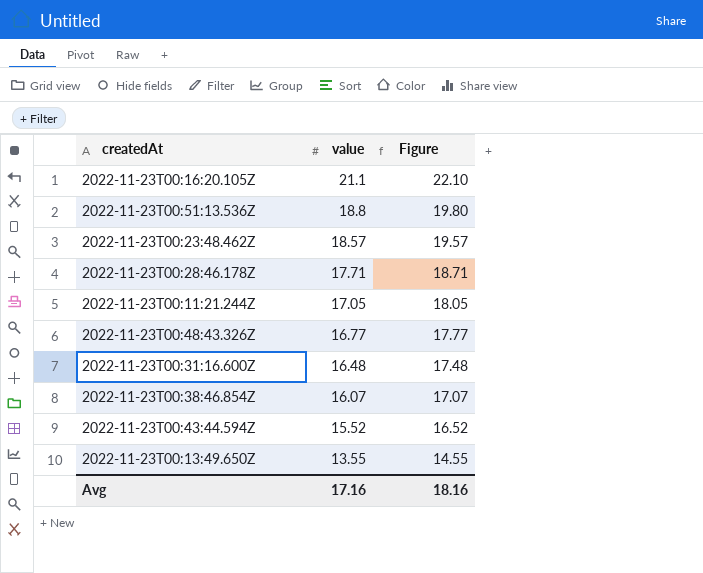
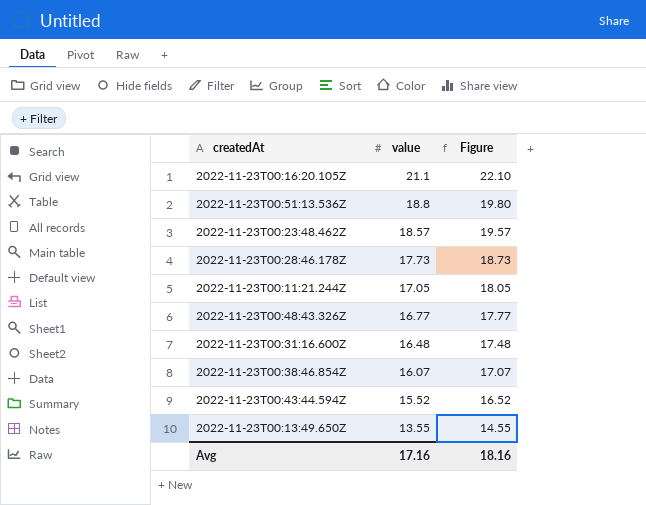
2022-11-23T00:28:46.178Z | value: 17.71 -> 17.73
2022-11-23T00:28:46.178Z | Figure: 18.71 -> 18.73

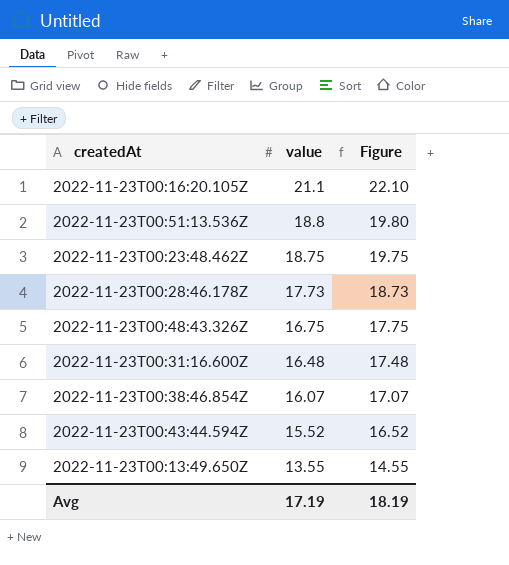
row 2022-11-23T00:11:21.244Z: 17.05 | 18.05 -> none
2022-11-23T00:23:48.462Z | value: 18.57 -> 18.75
2022-11-23T00:23:48.462Z | Figure: 19.57 -> 19.75
2022-11-23T00:48:43.326Z | value: 16.77 -> 16.75
2022-11-23T00:48:43.326Z | Figure: 17.77 -> 17.75
Avg | value: 17.16 -> 17.19
Avg | Figure: 18.16 -> 18.19

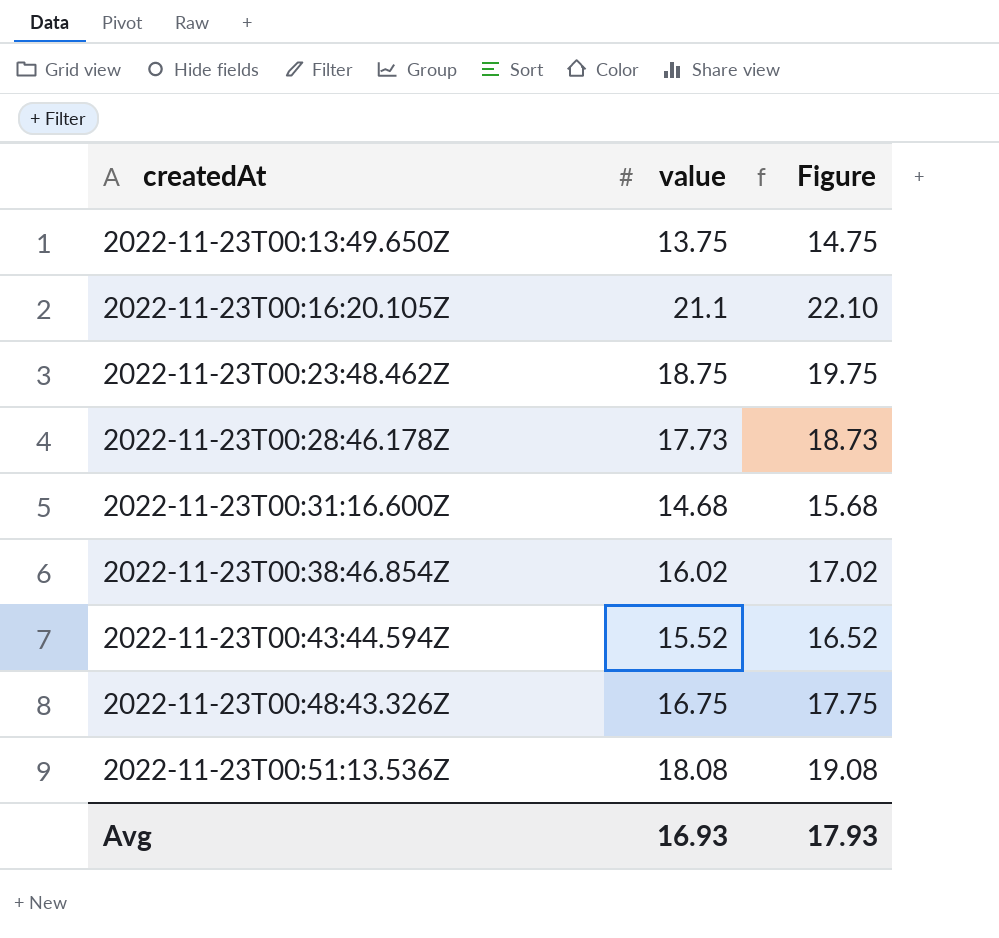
row order: value descending -> createdAt ascending
2022-11-23T00:13:49.650Z | value: 13.55 -> 13.75
2022-11-23T00:13:49.650Z | Figure: 14.55 -> 14.75
2022-11-23T00:31:16.600Z | value: 16.48 -> 14.68
2022-11-23T00:31:16.600Z | Figure: 17.48 -> 15.68
2022-11-23T00:38:46.854Z | value: 16.07 -> 16.02
2022-11-23T00:38:46.854Z | Figure: 17.07 -> 17.02
2022-11-23T00:51:13.536Z | value: 18.8 -> 18.08
2022-11-23T00:51:13.536Z | Figure: 19.80 -> 19.08
Avg | value: 17.19 -> 16.93
Avg | Figure: 18.19 -> 17.93

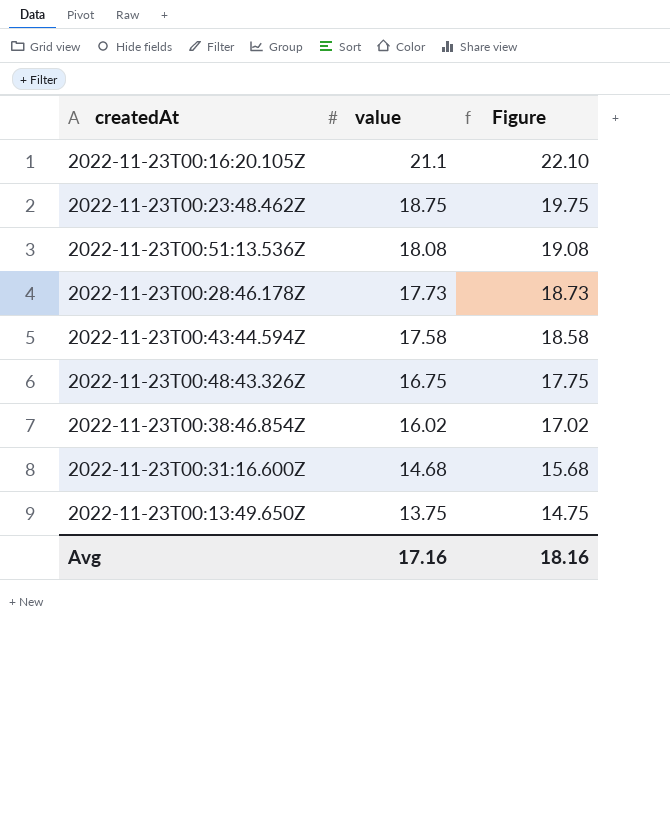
row order: createdAt ascending -> value descending
2022-11-23T00:43:44.594Z | value: 15.52 -> 17.58
2022-11-23T00:43:44.594Z | Figure: 16.52 -> 18.58
Avg | value: 16.93 -> 17.16
Avg | Figure: 17.93 -> 18.16

